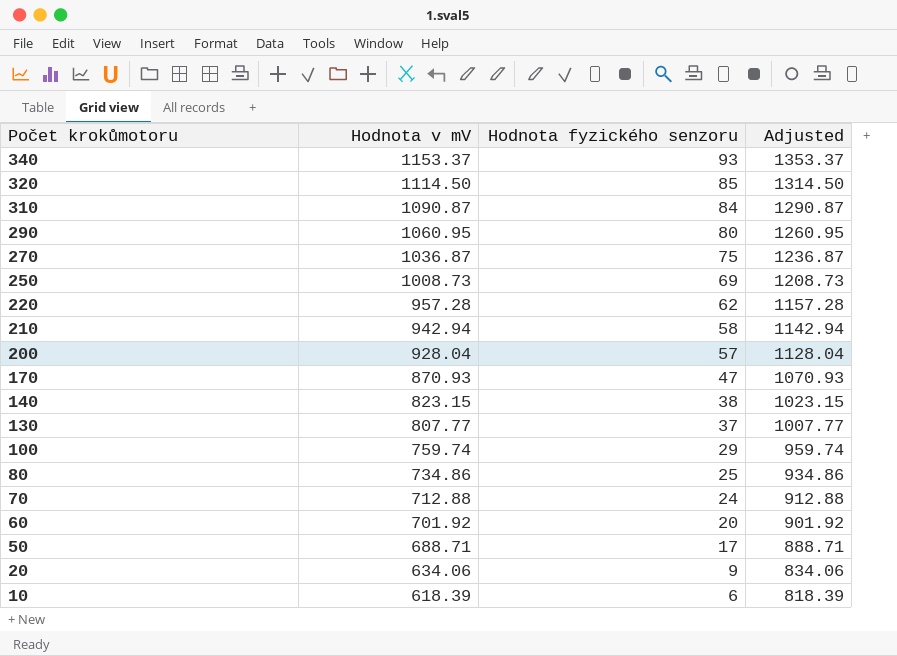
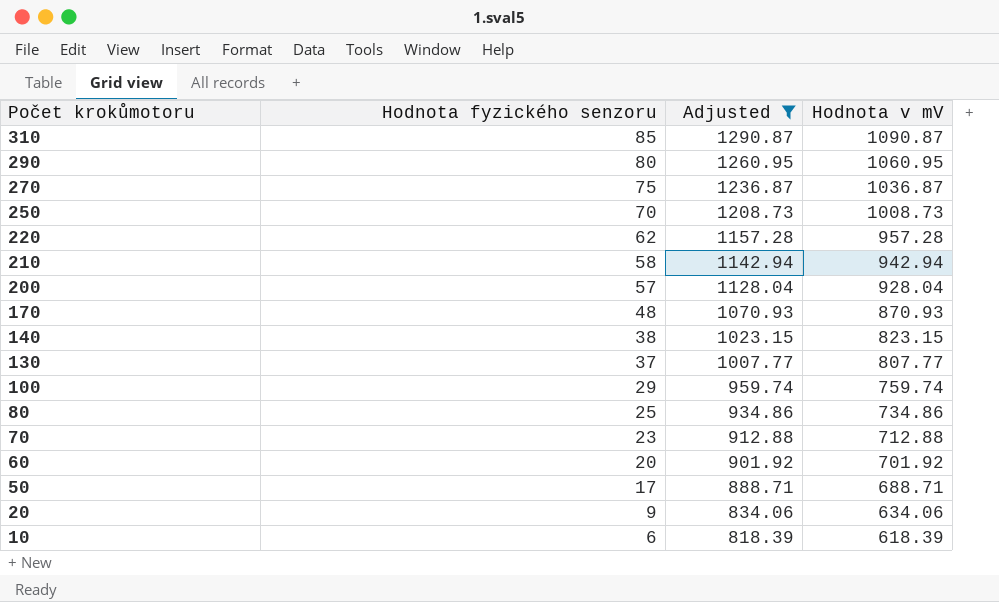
filter: none -> Adjusted <= 1290.87
column Hodnota v mV | position: 2 -> 4
310 | Hodnota fyzického senzoru: 84 -> 85
250 | Hodnota fyzického senzoru: 69 -> 70
170 | Hodnota fyzického senzoru: 47 -> 48
70 | Hodnota fyzického senzoru: 24 -> 23

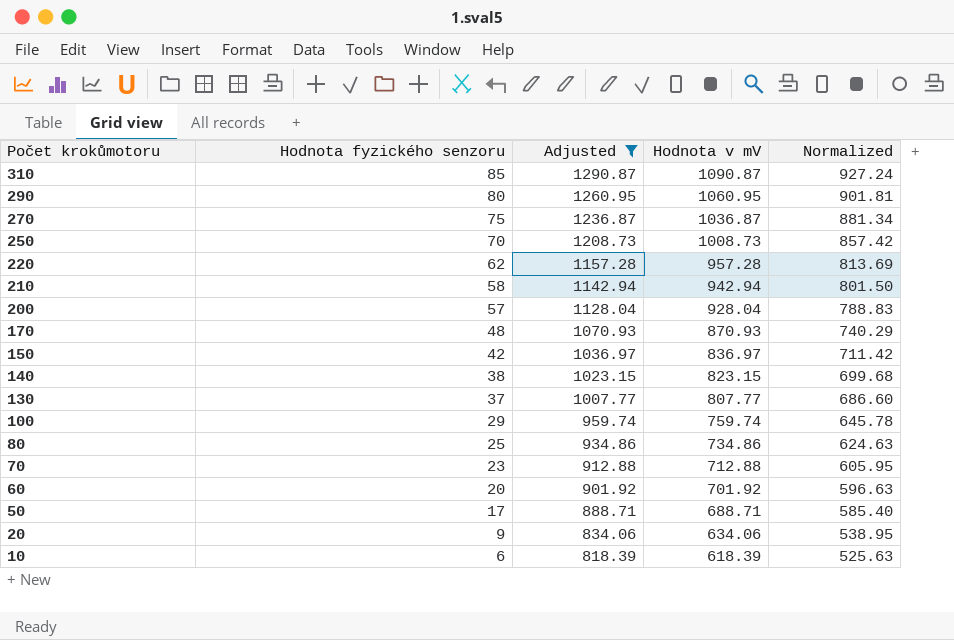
column Normalized | formula: none -> [Hodnota v mV] * 0.85
row 150: none -> 42 | 1036.97 | 836.97 | 711.42

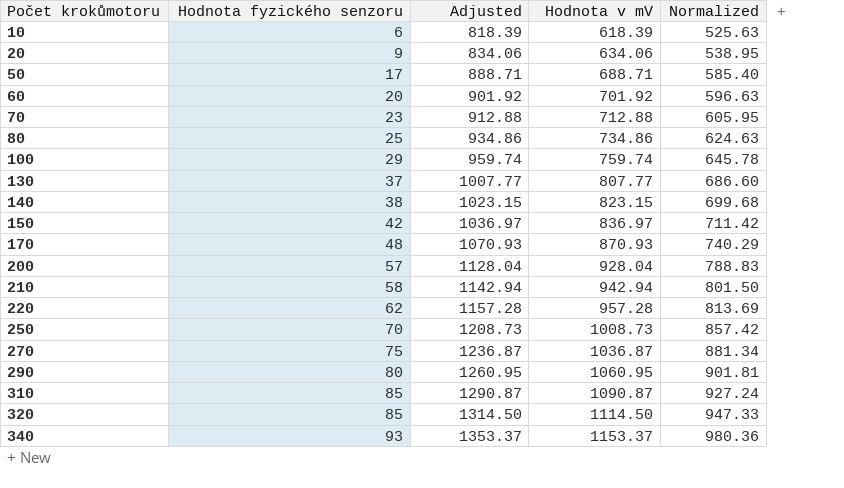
filter: Adjusted <= 1290.87 -> none
row order: Počet krokůmotoru descending -> Počet krokůmotoru ascending

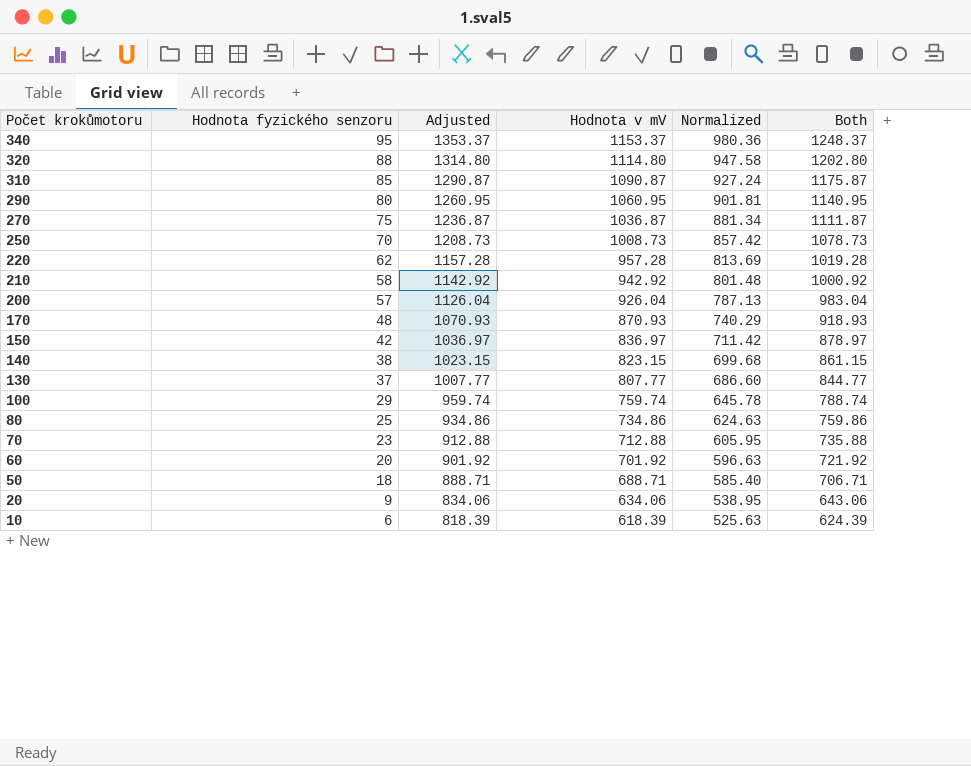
row order: Počet krokůmotoru ascending -> Počet krokůmotoru descending
column Both | formula: none -> [Hodnota fyzického senzoru] + [Hodnota v mV]
340 | Hodnota fyzického senzoru: 93 -> 95
320 | Hodnota fyzického senzoru: 85 -> 88
320 | Adjusted: 1314.50 -> 1314.80
320 | Hodnota v mV: 1114.50 -> 1114.80
320 | Normalized: 947.33 -> 947.58
210 | Adjusted: 1142.94 -> 1142.92
210 | Hodnota v mV: 942.94 -> 942.92
210 | Normalized: 801.50 -> 801.48
200 | Adjusted: 1128.04 -> 1126.04
200 | Hodnota v mV: 928.04 -> 926.04
200 | Normalized: 788.83 -> 787.13
50 | Hodnota fyzického senzoru: 17 -> 18

